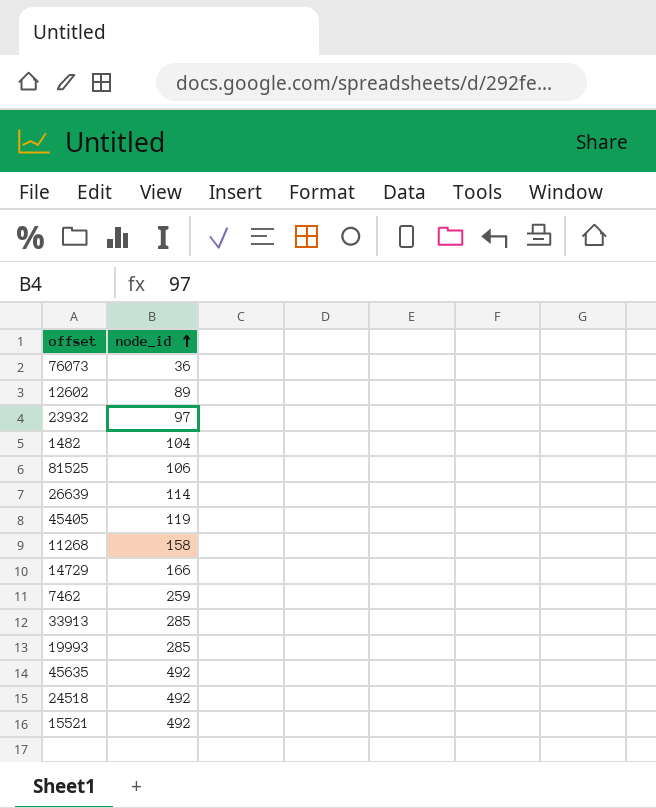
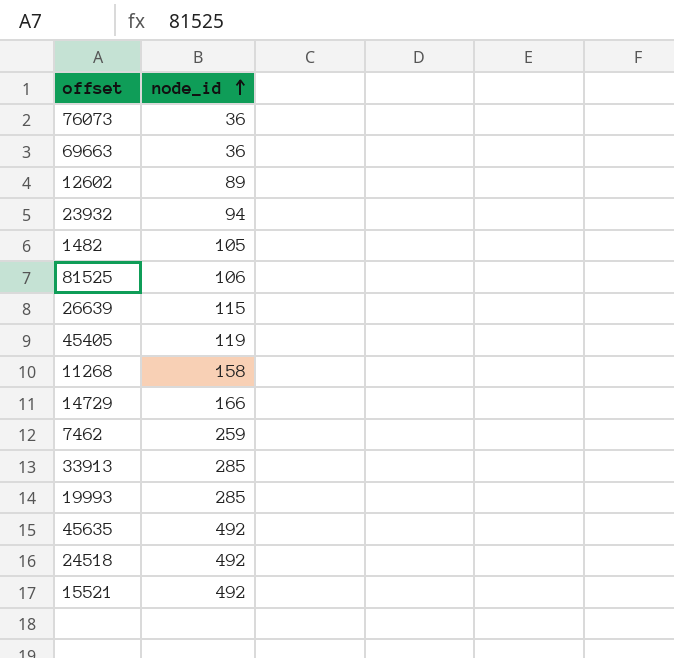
row 69663: none -> 36
23932 | node_id: 97 -> 94
1482 | node_id: 104 -> 105
26639 | node_id: 114 -> 115

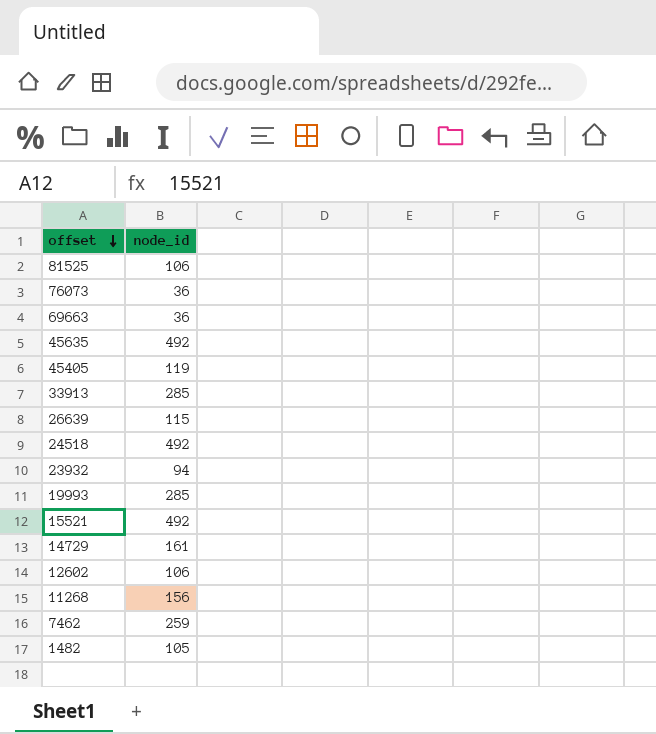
row order: node_id ascending -> offset descending
14729 | node_id: 166 -> 161
12602 | node_id: 89 -> 106
11268 | node_id: 158 -> 156

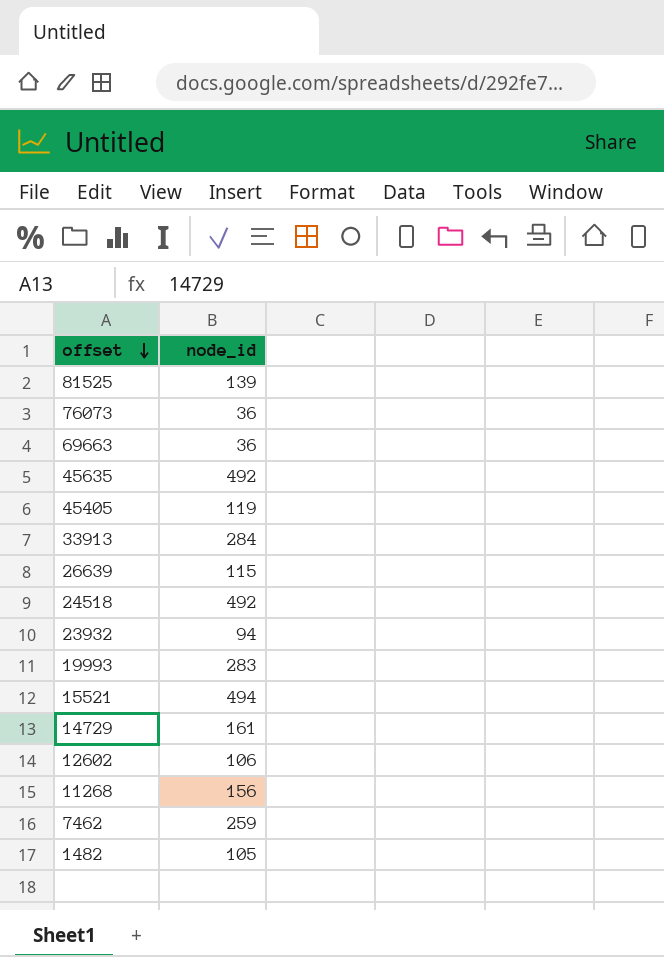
81525 | node_id: 106 -> 139
33913 | node_id: 285 -> 284
19993 | node_id: 285 -> 283
15521 | node_id: 492 -> 494

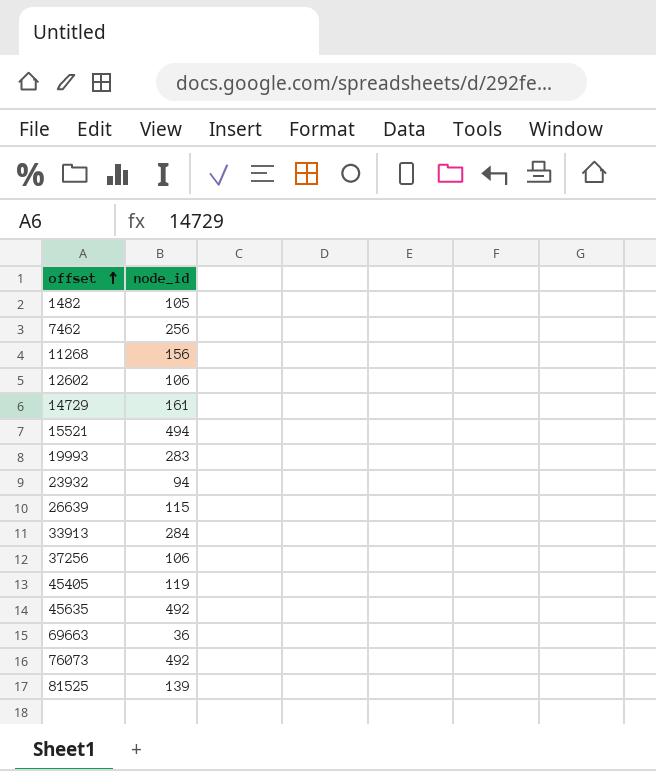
row order: offset descending -> offset ascending
row 24518: 492 -> none
7462 | node_id: 259 -> 256
row 37256: none -> 106
76073 | node_id: 36 -> 492

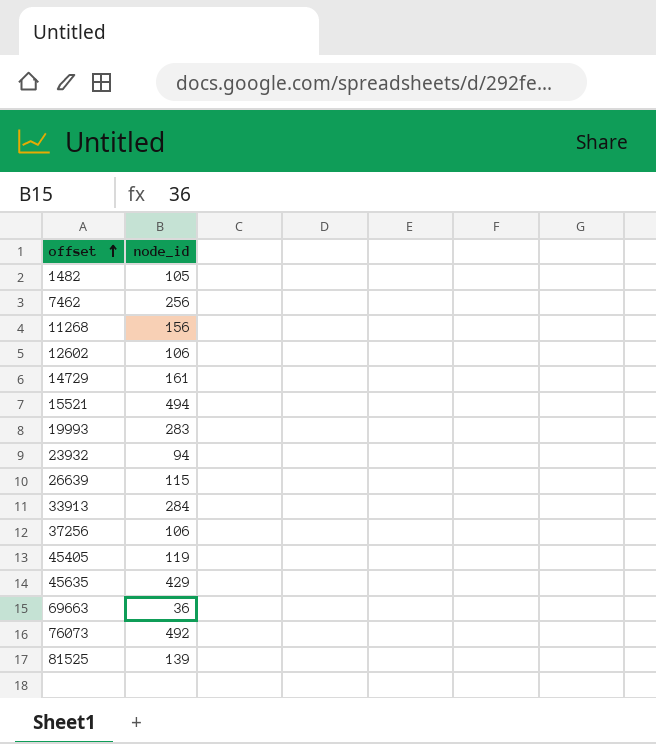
45635 | node_id: 492 -> 429

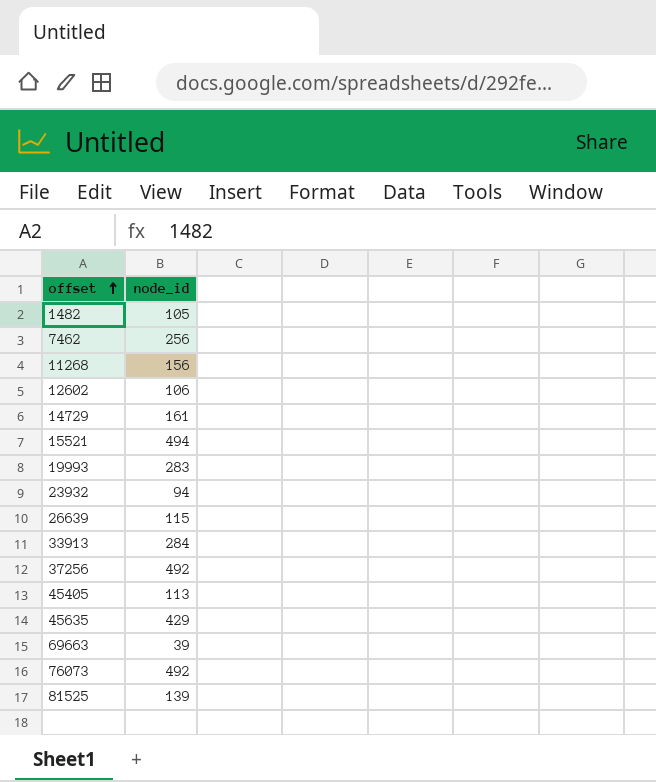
37256 | node_id: 106 -> 492
45405 | node_id: 119 -> 113
69663 | node_id: 36 -> 39

